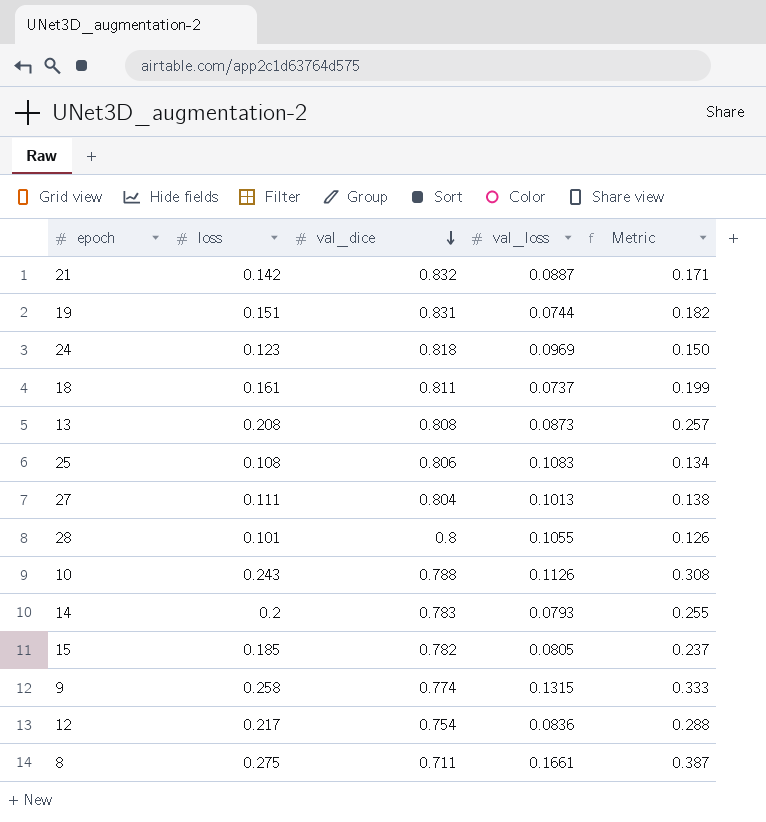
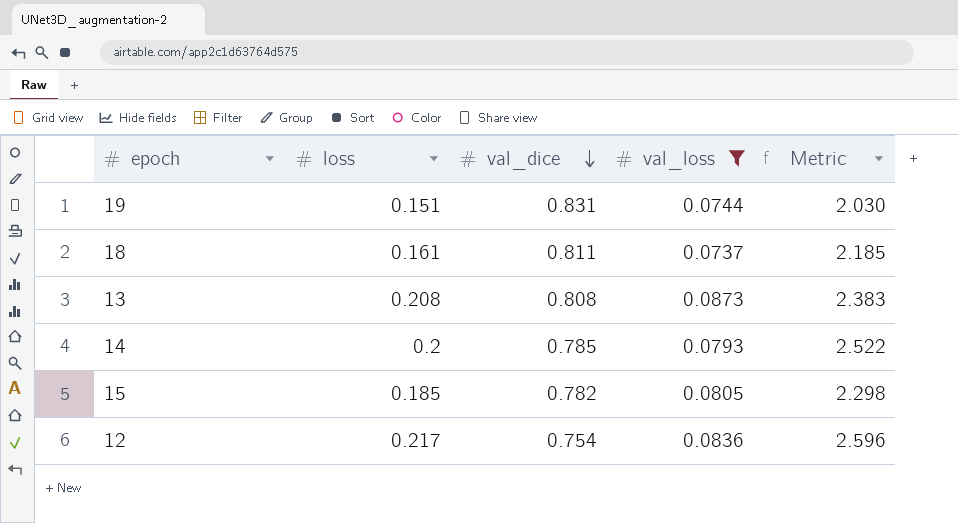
filter: none -> val_loss <= 0.0873
column Metric | formula: [loss] / [val_dice] -> [loss] / [val_loss]
14 | val_dice: 0.783 -> 0.785

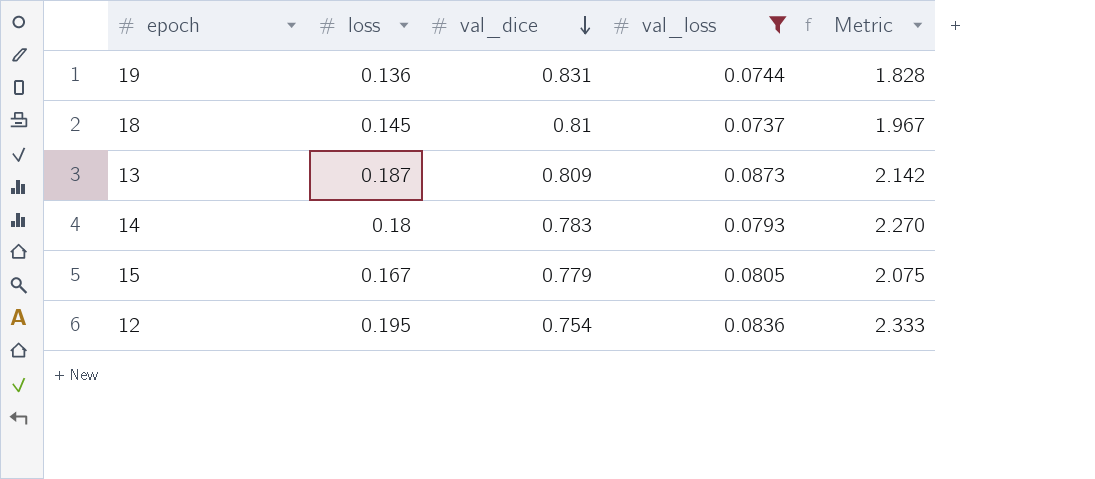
19 | loss: 0.151 -> 0.136
19 | Metric: 2.030 -> 1.828
18 | loss: 0.161 -> 0.145
18 | val_dice: 0.811 -> 0.81
18 | Metric: 2.185 -> 1.967
13 | loss: 0.208 -> 0.187
13 | val_dice: 0.808 -> 0.809
13 | Metric: 2.383 -> 2.142
14 | loss: 0.2 -> 0.18
14 | val_dice: 0.785 -> 0.783
14 | Metric: 2.522 -> 2.270
15 | loss: 0.185 -> 0.167
15 | val_dice: 0.782 -> 0.779
15 | Metric: 2.298 -> 2.075
12 | loss: 0.217 -> 0.195
12 | Metric: 2.596 -> 2.333

